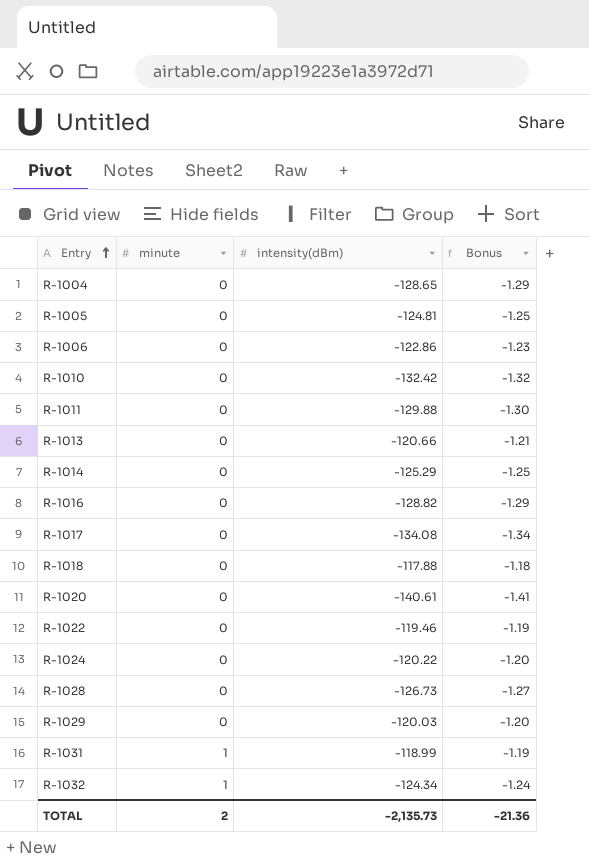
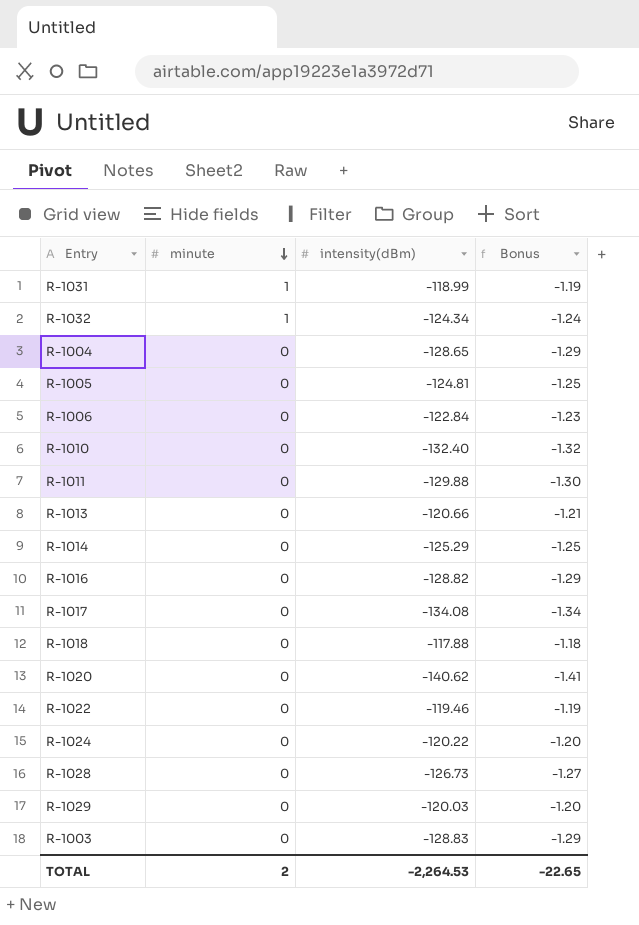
row order: Entry ascending -> minute descending
R-1006 | intensity(dBm): -122.86 -> -122.84
R-1010 | intensity(dBm): -132.42 -> -132.40
R-1020 | intensity(dBm): -140.61 -> -140.62
row R-1003: none -> 0 | -128.83 | -1.29
TOTAL | intensity(dBm): -2,135.73 -> -2,264.53
TOTAL | Bonus: -21.36 -> -22.65

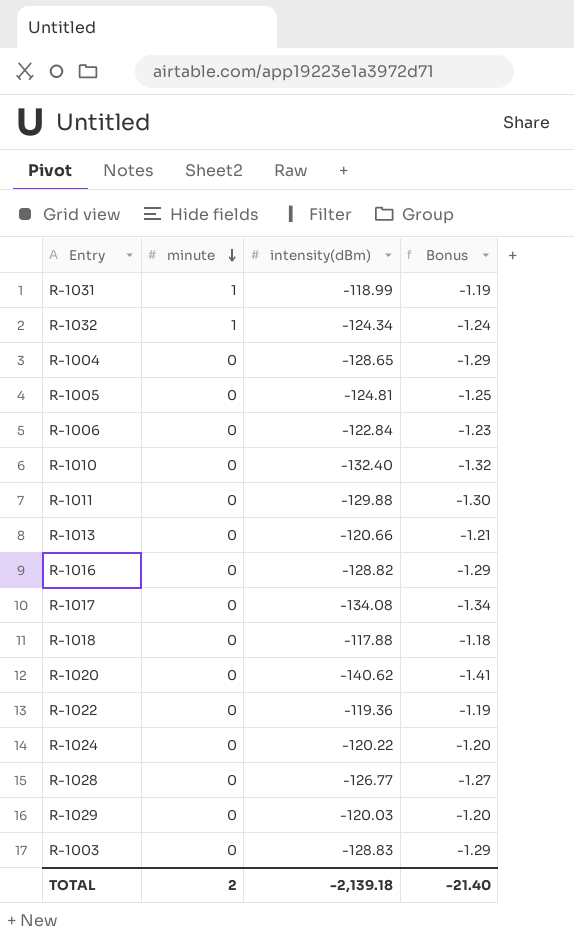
row R-1014: 0 | -125.29 | -1.25 -> none
R-1022 | intensity(dBm): -119.46 -> -119.36
R-1028 | intensity(dBm): -126.73 -> -126.77
TOTAL | intensity(dBm): -2,264.53 -> -2,139.18
TOTAL | Bonus: -22.65 -> -21.40

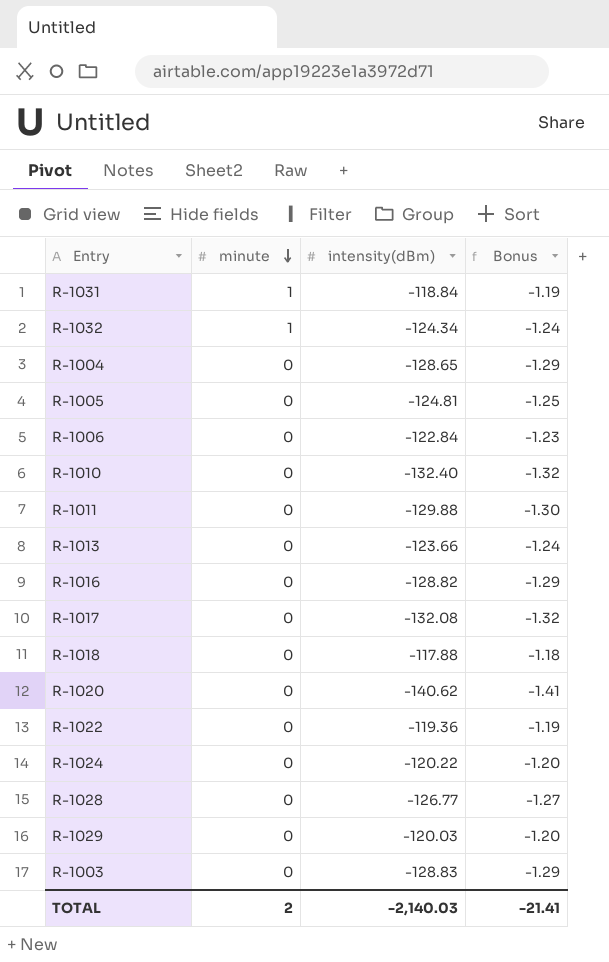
R-1031 | intensity(dBm): -118.99 -> -118.84
R-1013 | intensity(dBm): -120.66 -> -123.66
R-1013 | Bonus: -1.21 -> -1.24
R-1017 | intensity(dBm): -134.08 -> -132.08
R-1017 | Bonus: -1.34 -> -1.32
TOTAL | intensity(dBm): -2,139.18 -> -2,140.03
TOTAL | Bonus: -21.40 -> -21.41

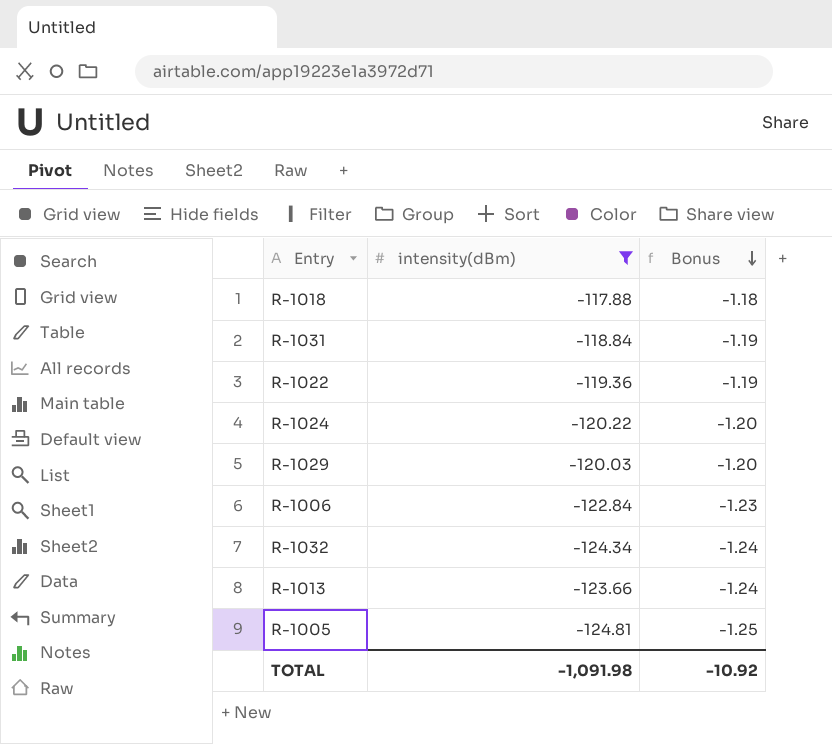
filter: none -> intensity(dBm) >= -124.81
row order: minute descending -> Bonus descending
column minute | position: 2 -> none
TOTAL | intensity(dBm): -2,140.03 -> -1,091.98
TOTAL | Bonus: -21.41 -> -10.92

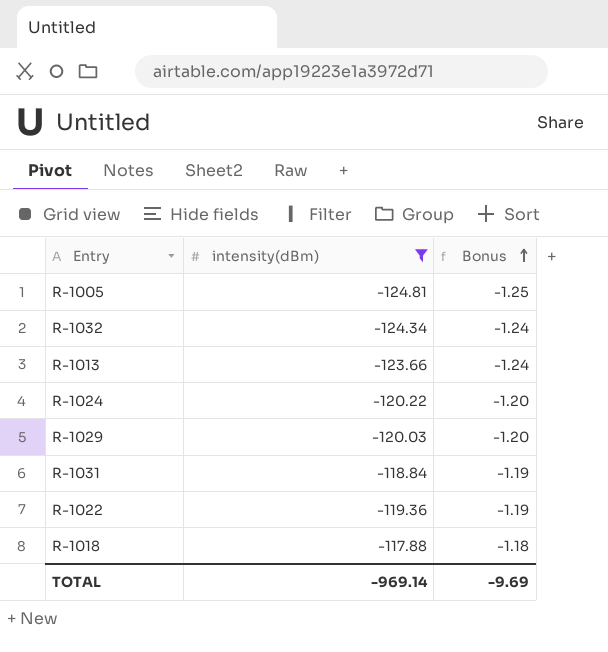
row order: Bonus descending -> Bonus ascending
row R-1006: -122.84 | -1.23 -> none
TOTAL | intensity(dBm): -1,091.98 -> -969.14
TOTAL | Bonus: -10.92 -> -9.69

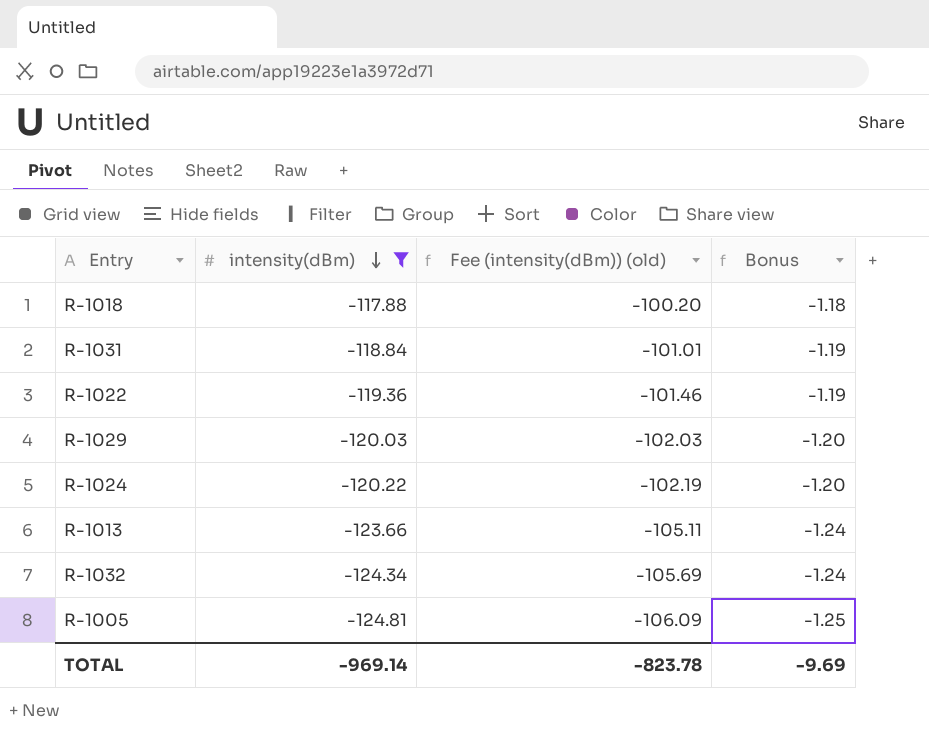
row order: Bonus ascending -> intensity(dBm) descending
column Fee (intensity(dBm)) (old) | formula: none -> [intensity(dBm)] * 0.85

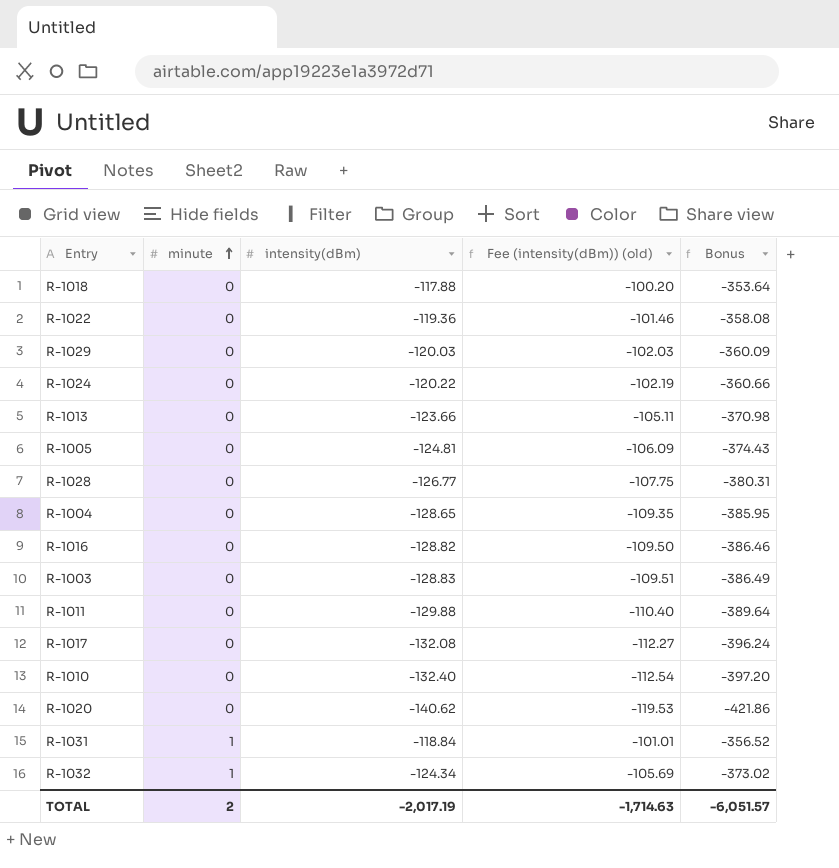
filter: intensity(dBm) >= -124.81 -> none
row order: intensity(dBm) descending -> minute ascending
column minute | position: none -> 2
column Bonus | formula: [intensity(dBm)] * 0.01 -> [intensity(dBm)] * 3
TOTAL | intensity(dBm): -969.14 -> -2,017.19
TOTAL | Fee (intensity(dBm)) (old): -823.78 -> -1,714.63
TOTAL | Bonus: -9.69 -> -6,051.57

